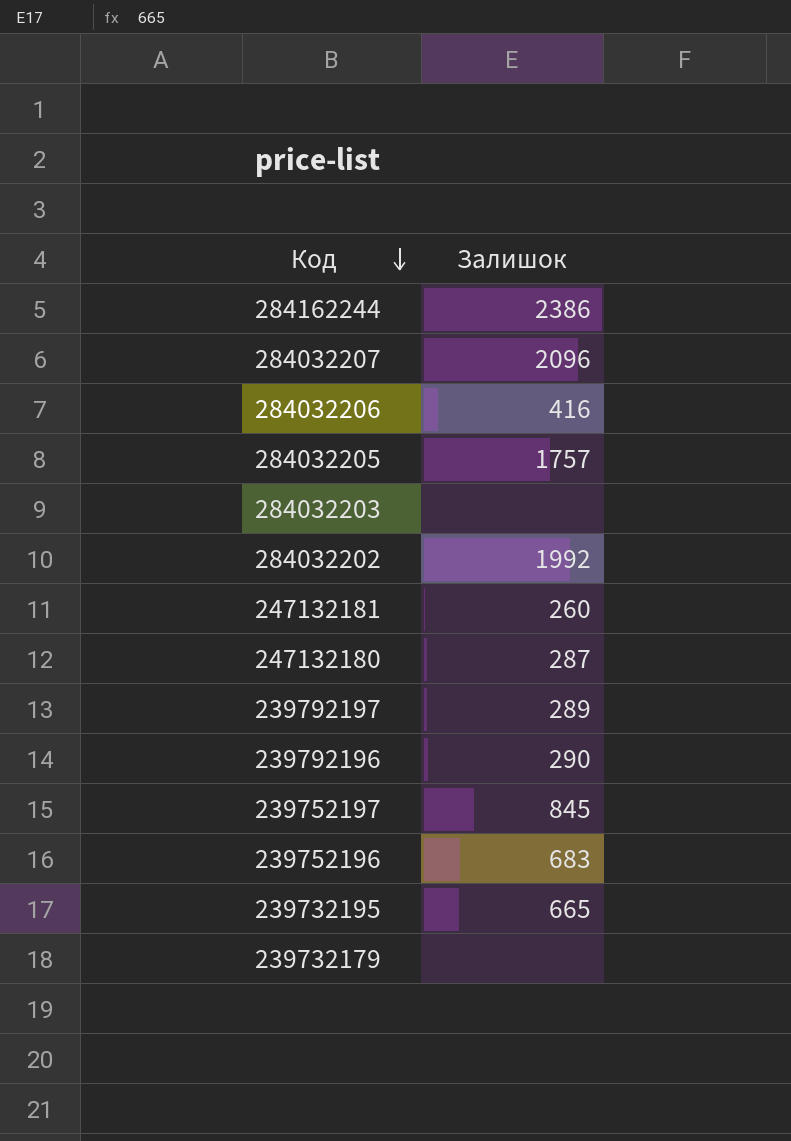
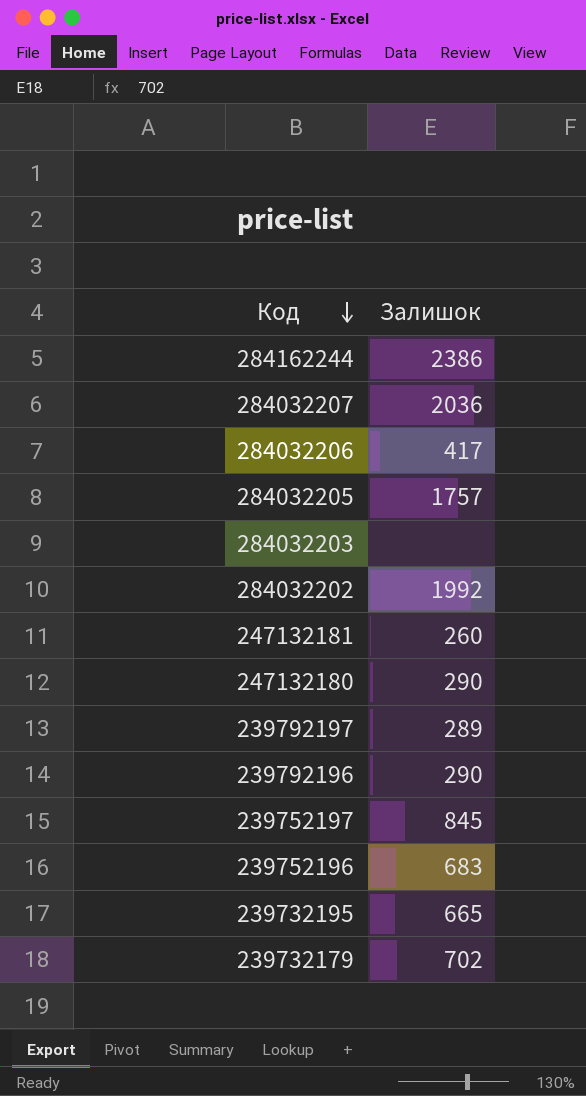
284032207 | Залишок: 2096 -> 2036
284032206 | Залишок: 416 -> 417
247132180 | Залишок: 287 -> 290
239732179 | Залишок: none -> 702

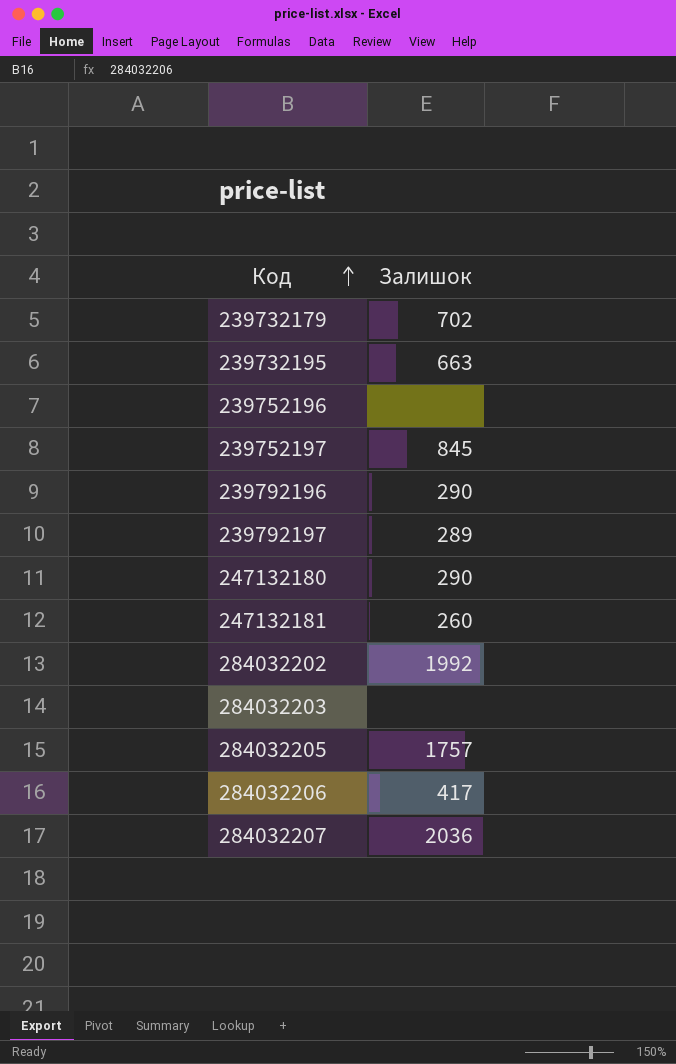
row order: Код descending -> Код ascending
row 284162244: 2386 -> none
239732195 | Залишок: 665 -> 663
239752196 | Залишок: 683 -> none

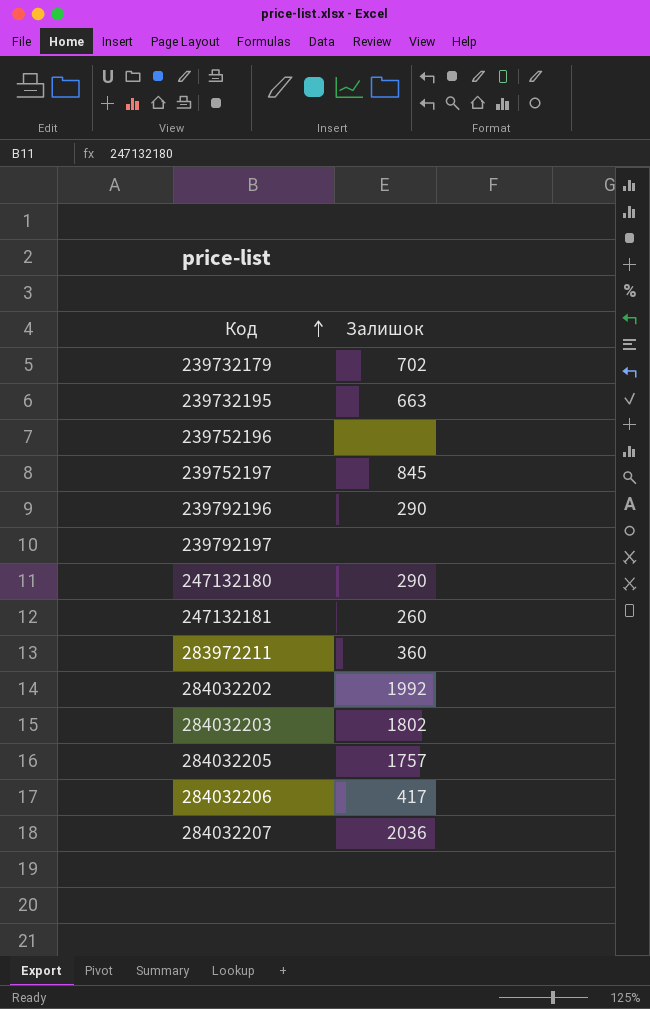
239792197 | Залишок: 289 -> none
row 283972211: none -> 360
284032203 | Залишок: none -> 1802

